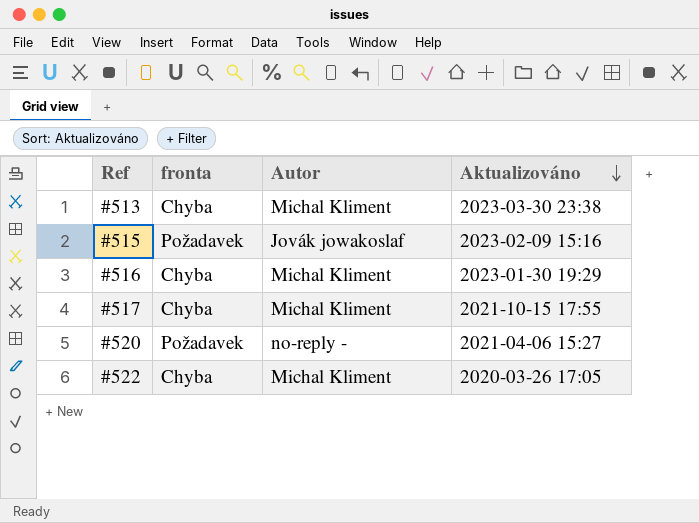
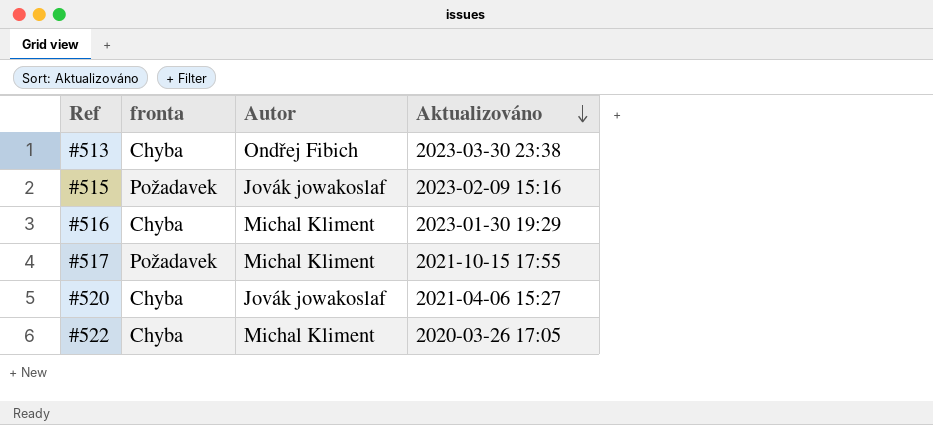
#513 | Autor: Michal Kliment -> Ondřej Fibich
#517 | fronta: Chyba -> Požadavek
#520 | fronta: Požadavek -> Chyba
#520 | Autor: no-reply - -> Jovák jowakoslaf

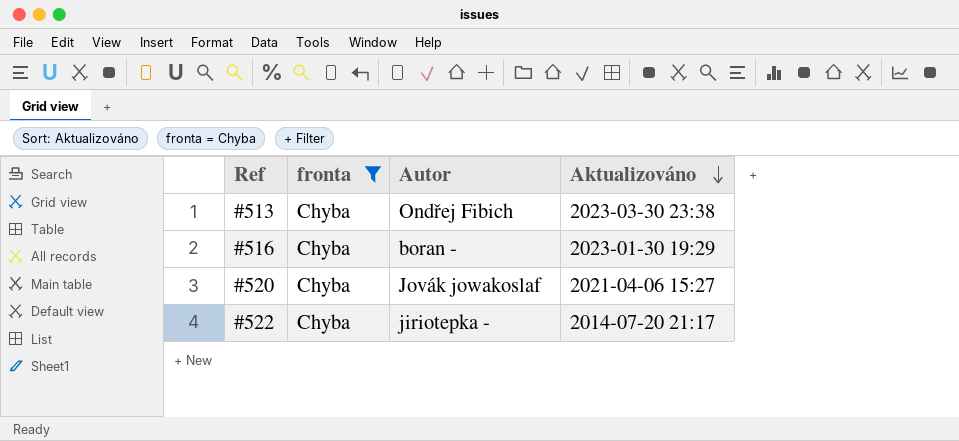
filter: none -> fronta = Chyba
#516 | Autor: Michal Kliment -> boran -
#522 | Autor: Michal Kliment -> jiriotepka -
#522 | Aktualizováno: 2020-03-26 17:05 -> 2014-07-20 21:17

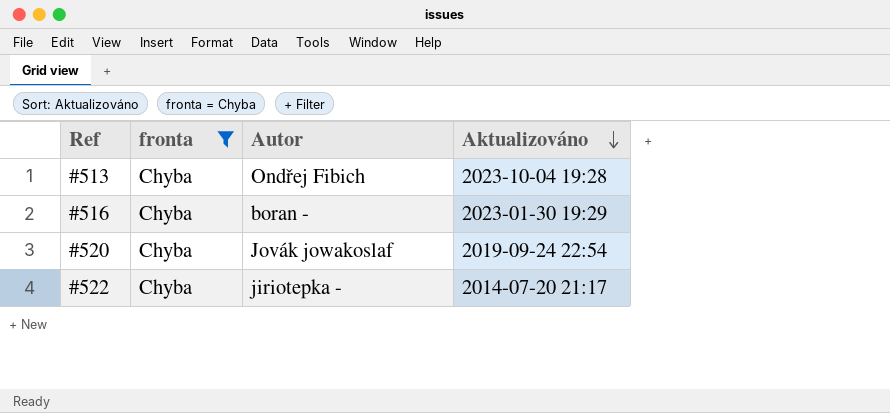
#513 | Aktualizováno: 2023-03-30 23:38 -> 2023-10-04 19:28
#520 | Aktualizováno: 2021-04-06 15:27 -> 2019-09-24 22:54

